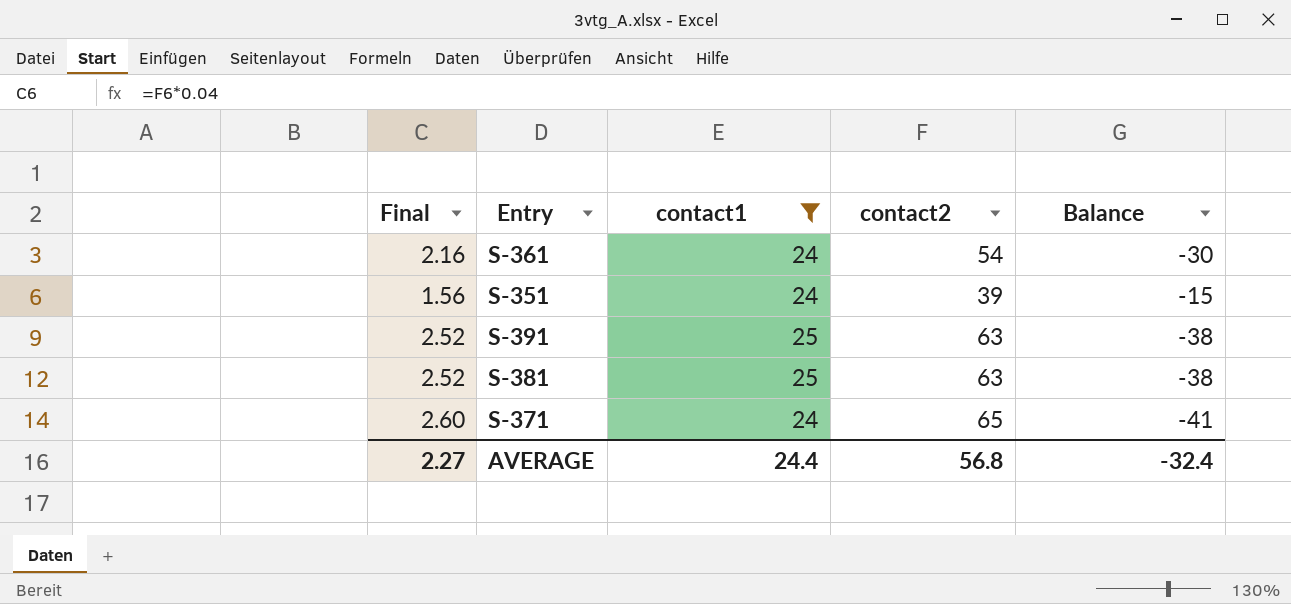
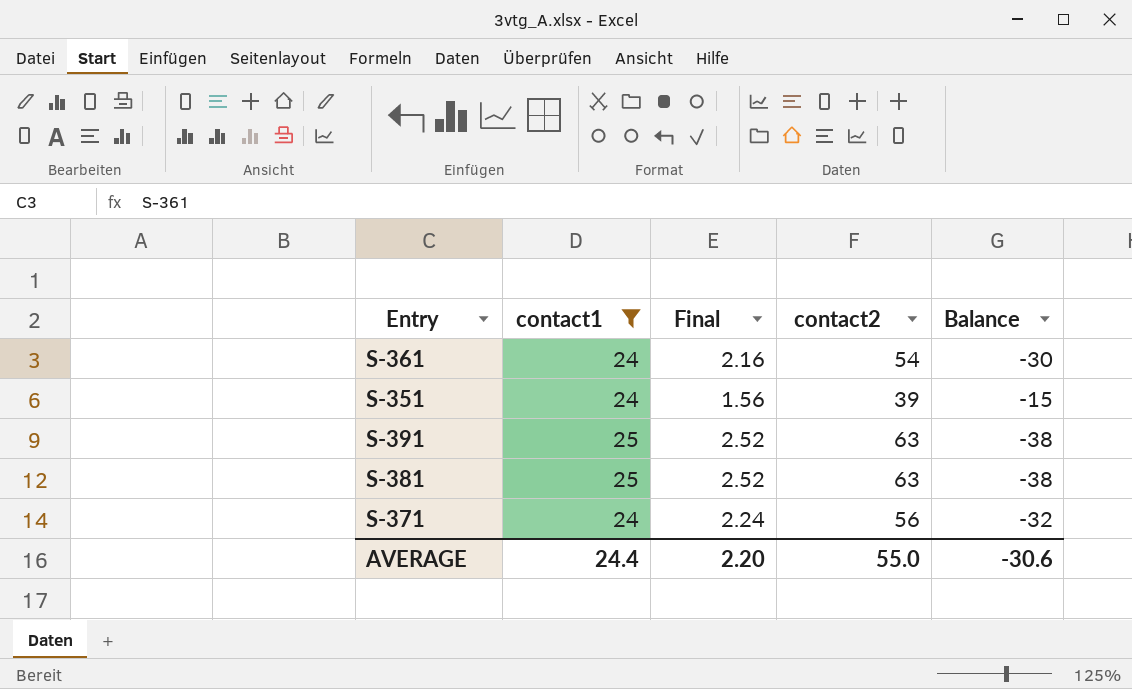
column Final | position: 1 -> 3
S-371 | Final: 2.60 -> 2.24
S-371 | contact2: 65 -> 56
S-371 | Balance: -41 -> -32
AVERAGE | Final: 2.27 -> 2.20
AVERAGE | contact2: 56.8 -> 55.0
AVERAGE | Balance: -32.4 -> -30.6

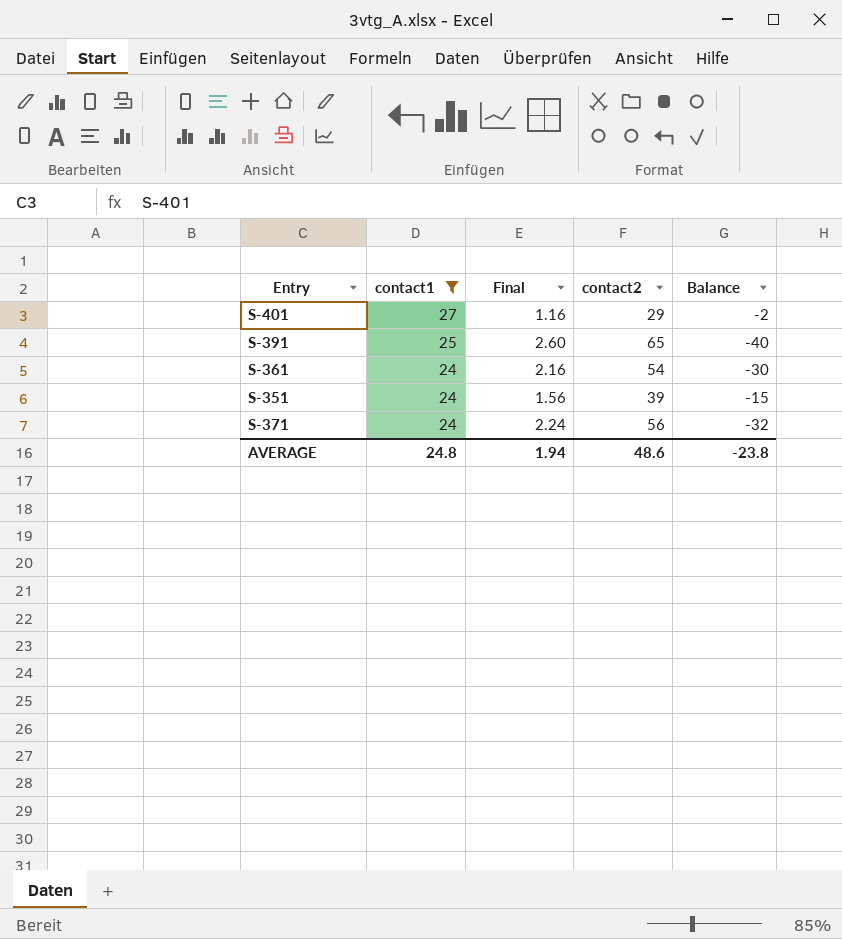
row order: none -> contact1 descending
row S-381: 25 | 2.52 | 63 | -38 -> none
row S-401: none -> 27 | 1.16 | 29 | -2
S-391 | Final: 2.52 -> 2.60
S-391 | contact2: 63 -> 65
S-391 | Balance: -38 -> -40
AVERAGE | contact1: 24.4 -> 24.8
AVERAGE | Final: 2.20 -> 1.94
AVERAGE | contact2: 55.0 -> 48.6
AVERAGE | Balance: -30.6 -> -23.8

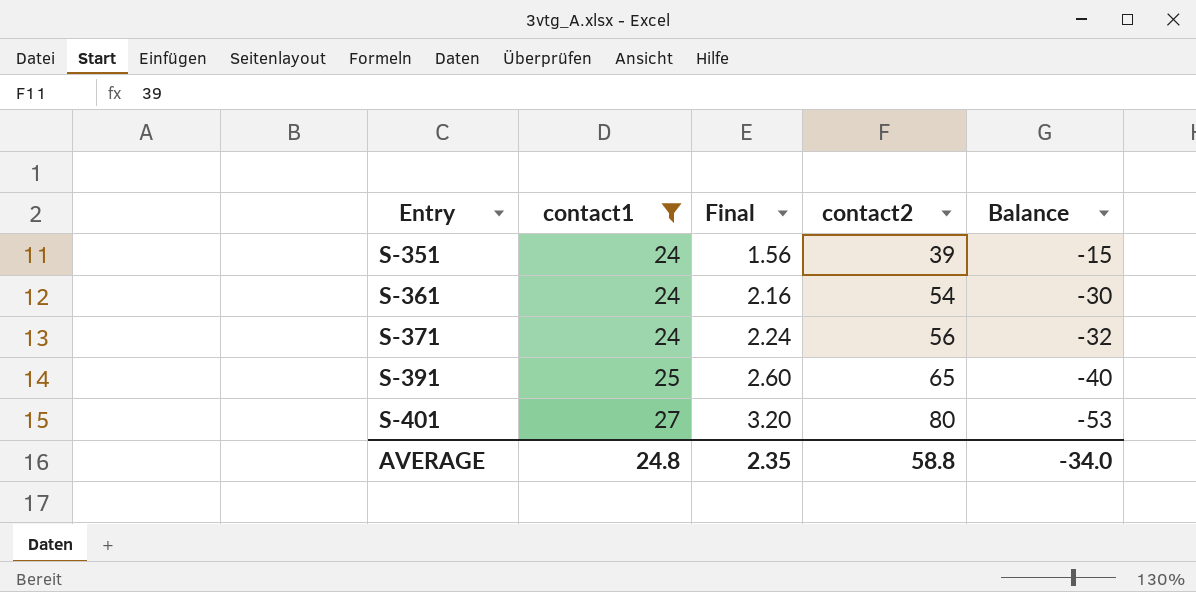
row order: contact1 descending -> Entry ascending
S-401 | Final: 1.16 -> 3.20
S-401 | contact2: 29 -> 80
S-401 | Balance: -2 -> -53
AVERAGE | Final: 1.94 -> 2.35
AVERAGE | contact2: 48.6 -> 58.8
AVERAGE | Balance: -23.8 -> -34.0

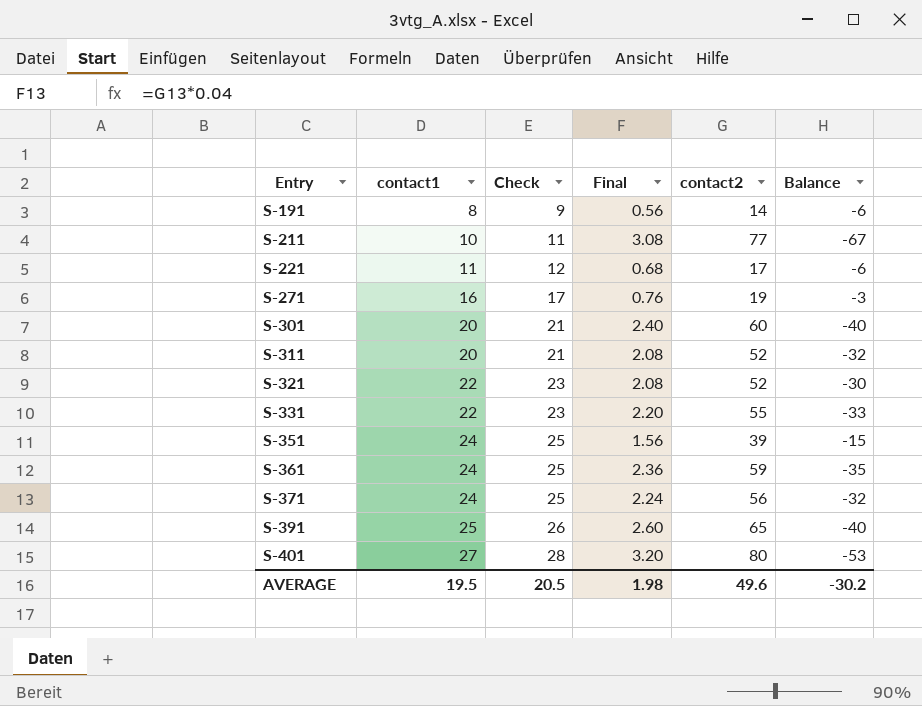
filter: contact1 >= 24 -> none
column Check | formula: none -> [contact1] + 1
S-361 | Final: 2.16 -> 2.36
S-361 | contact2: 54 -> 59
S-361 | Balance: -30 -> -35
AVERAGE | contact1: 24.8 -> 19.5
AVERAGE | Final: 2.35 -> 1.98
AVERAGE | contact2: 58.8 -> 49.6
AVERAGE | Balance: -34.0 -> -30.2

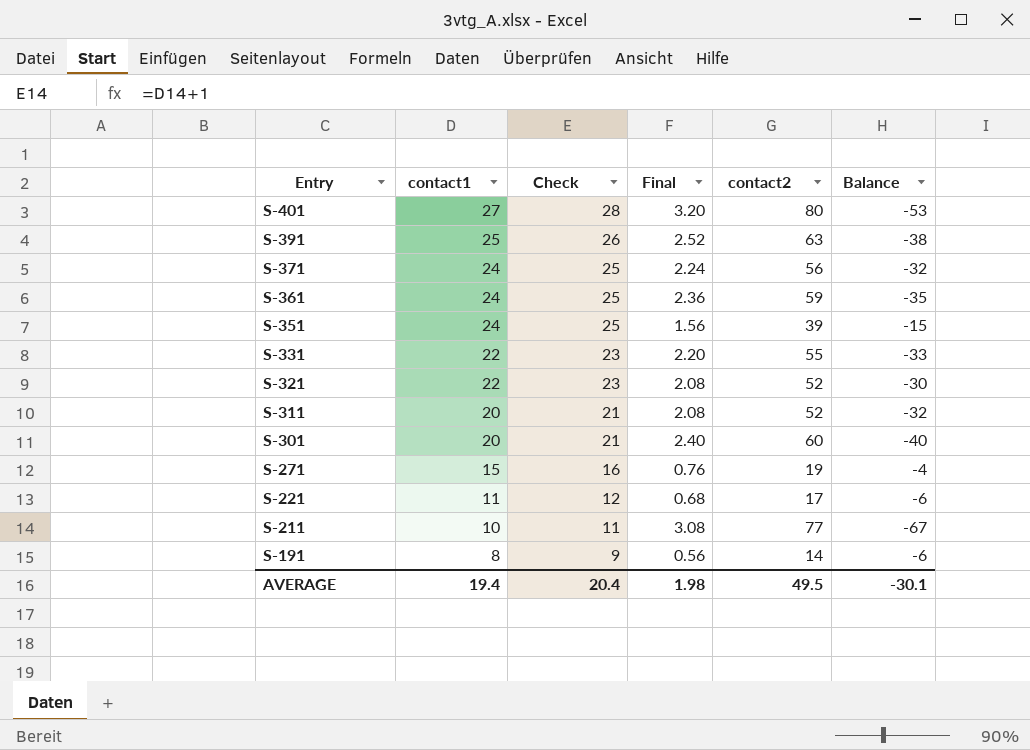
row order: Entry ascending -> Entry descending
S-391 | Final: 2.60 -> 2.52
S-391 | contact2: 65 -> 63
S-391 | Balance: -40 -> -38
S-271 | contact1: 16 -> 15
S-271 | Check: 17 -> 16
S-271 | Balance: -3 -> -4
AVERAGE | contact1: 19.5 -> 19.4
AVERAGE | Check: 20.5 -> 20.4
AVERAGE | contact2: 49.6 -> 49.5
AVERAGE | Balance: -30.2 -> -30.1

